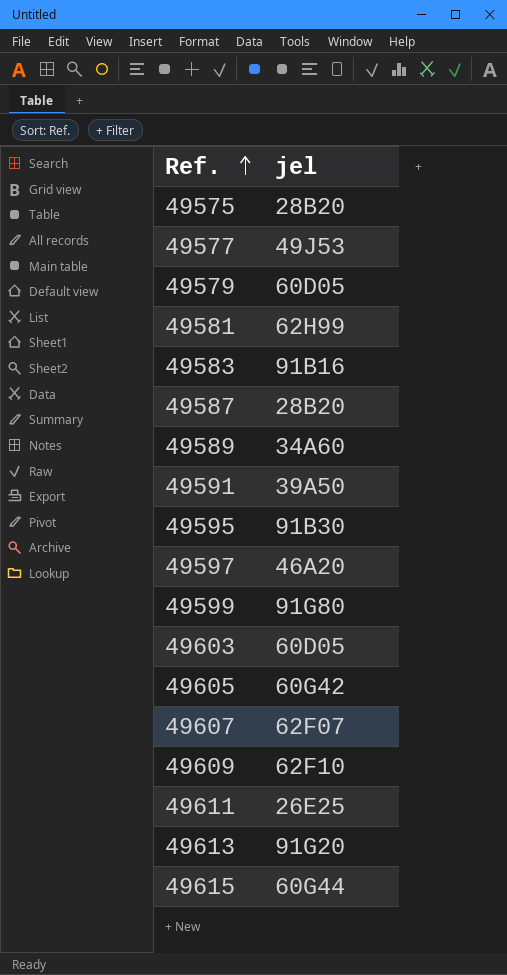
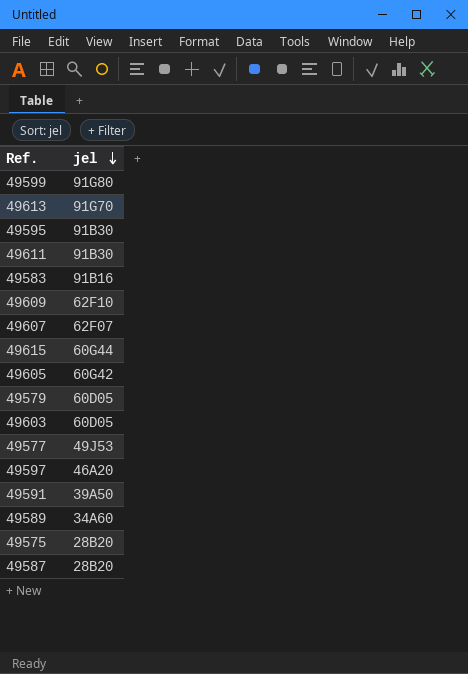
row order: Ref. ascending -> jel descending
row 49581: 62H99 -> none
49613 | jel: 91G20 -> 91G70
49611 | jel: 26E25 -> 91B30

